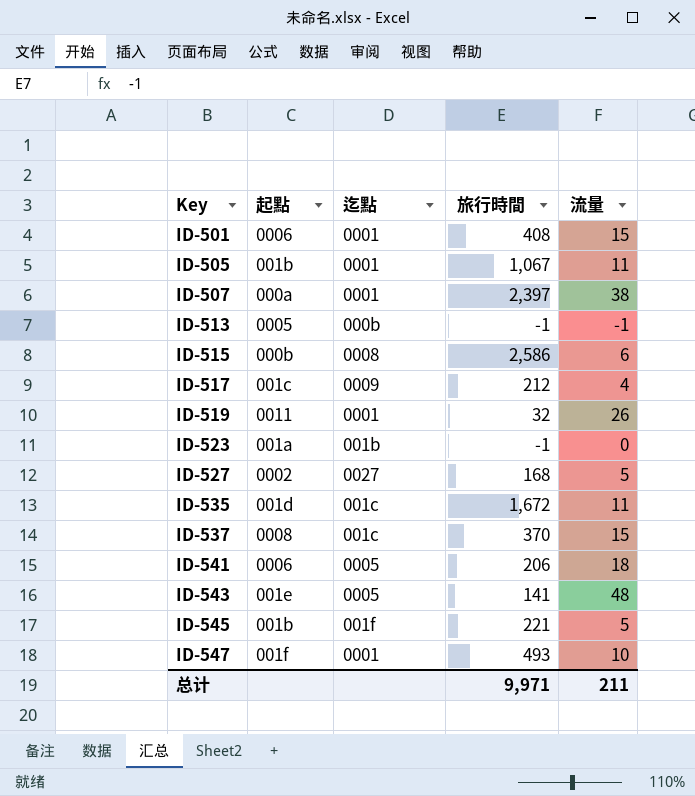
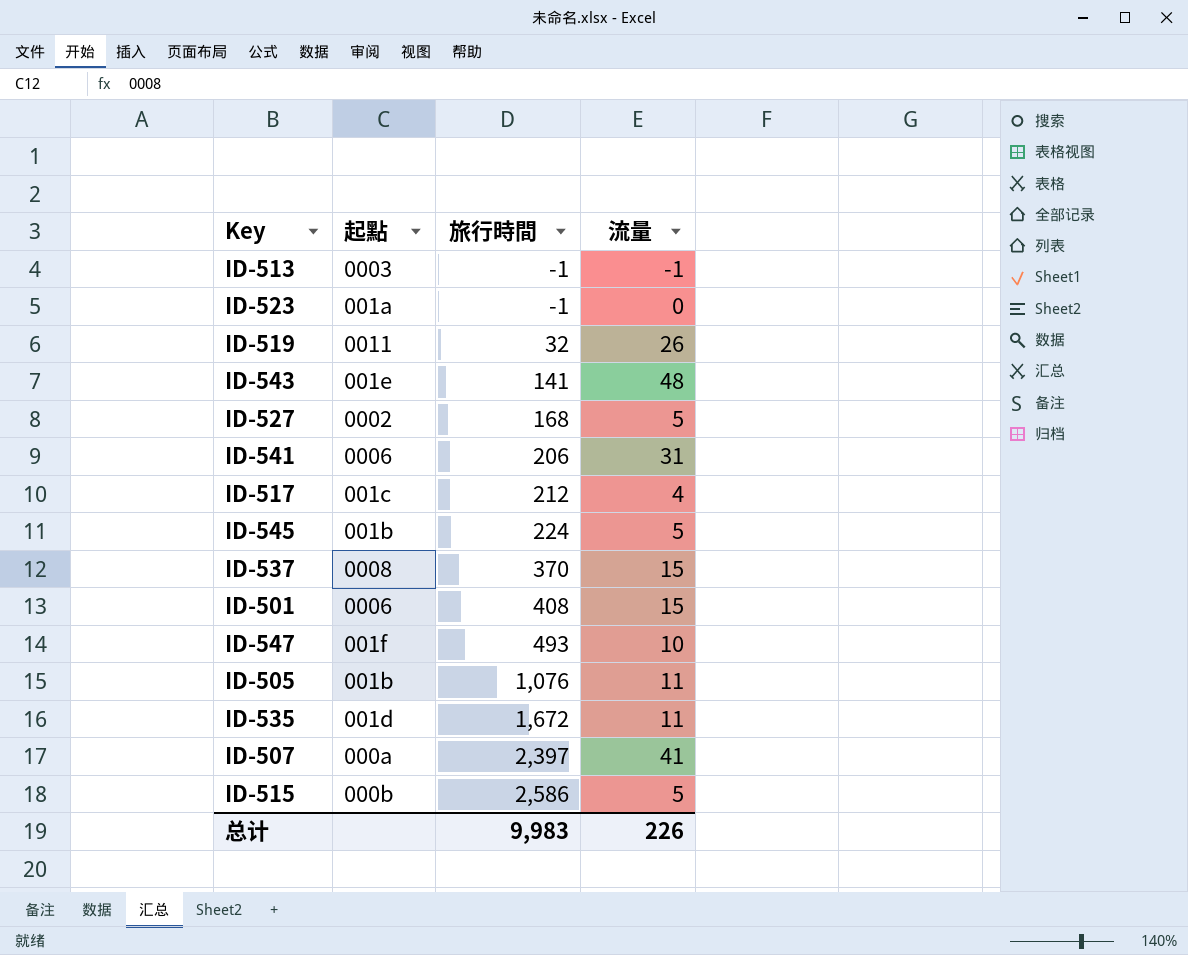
row order: Key ascending -> 旅行時間 ascending
column 迄點 | position: 3 -> none
ID-513 | 起點: 0005 -> 0003
ID-541 | 流量: 18 -> 31
ID-545 | 旅行時間: 221 -> 224
ID-505 | 旅行時間: 1,067 -> 1,076
ID-507 | 流量: 38 -> 41
ID-515 | 流量: 6 -> 5
总计 | 旅行時間: 9,971 -> 9,983
总计 | 流量: 211 -> 226

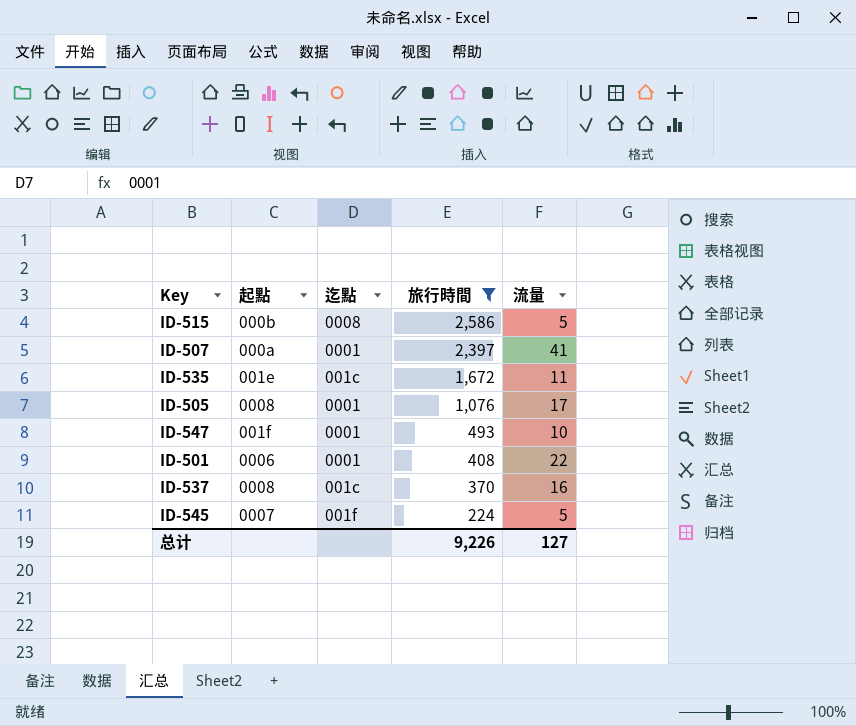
filter: none -> 旅行時間 >= 224
row order: 旅行時間 ascending -> 旅行時間 descending
column 迄點 | position: none -> 3
ID-535 | 起點: 001d -> 001e
ID-505 | 起點: 001b -> 0008
ID-505 | 流量: 11 -> 17
ID-501 | 流量: 15 -> 22
ID-537 | 流量: 15 -> 16
ID-545 | 起點: 001b -> 0007
总计 | 旅行時間: 9,983 -> 9,226
总计 | 流量: 226 -> 127

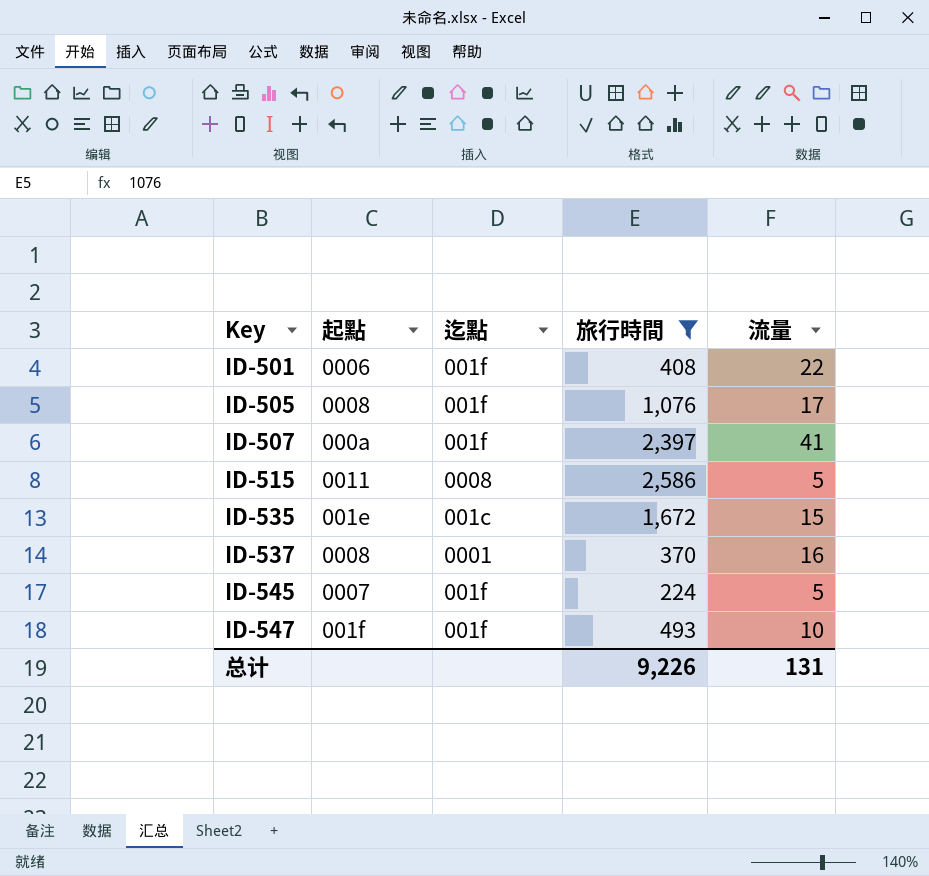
row order: 旅行時間 descending -> Key ascending
ID-501 | 迄點: 0001 -> 001f
ID-505 | 迄點: 0001 -> 001f
ID-507 | 迄點: 0001 -> 001f
ID-515 | 起點: 000b -> 0011
ID-535 | 流量: 11 -> 15
ID-537 | 迄點: 001c -> 0001
ID-547 | 迄點: 0001 -> 001f
总计 | 流量: 127 -> 131

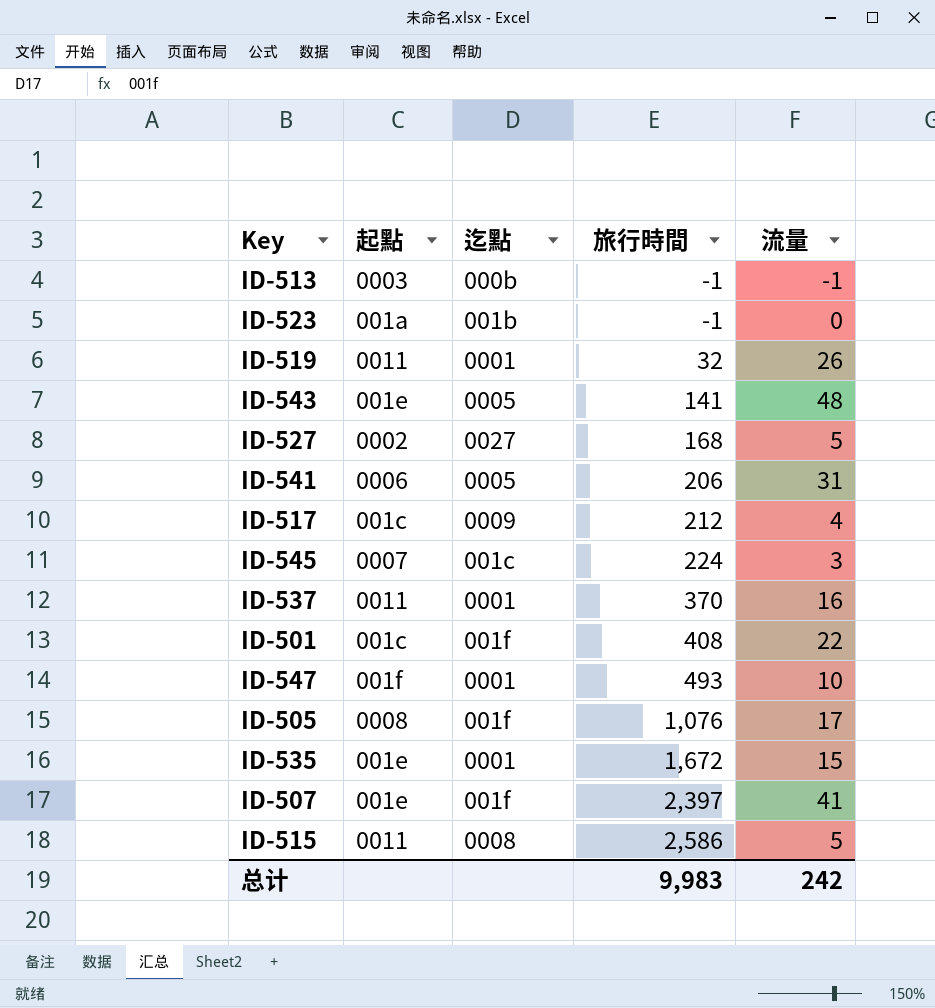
filter: 旅行時間 >= 224 -> none
row order: Key ascending -> 旅行時間 ascending
ID-545 | 迄點: 001f -> 001c
ID-545 | 流量: 5 -> 3
ID-537 | 起點: 0008 -> 0011
ID-501 | 起點: 0006 -> 001c
ID-547 | 迄點: 001f -> 0001
ID-535 | 迄點: 001c -> 0001
ID-507 | 起點: 000a -> 001e
总计 | 旅行時間: 9,226 -> 9,983
总计 | 流量: 131 -> 242

